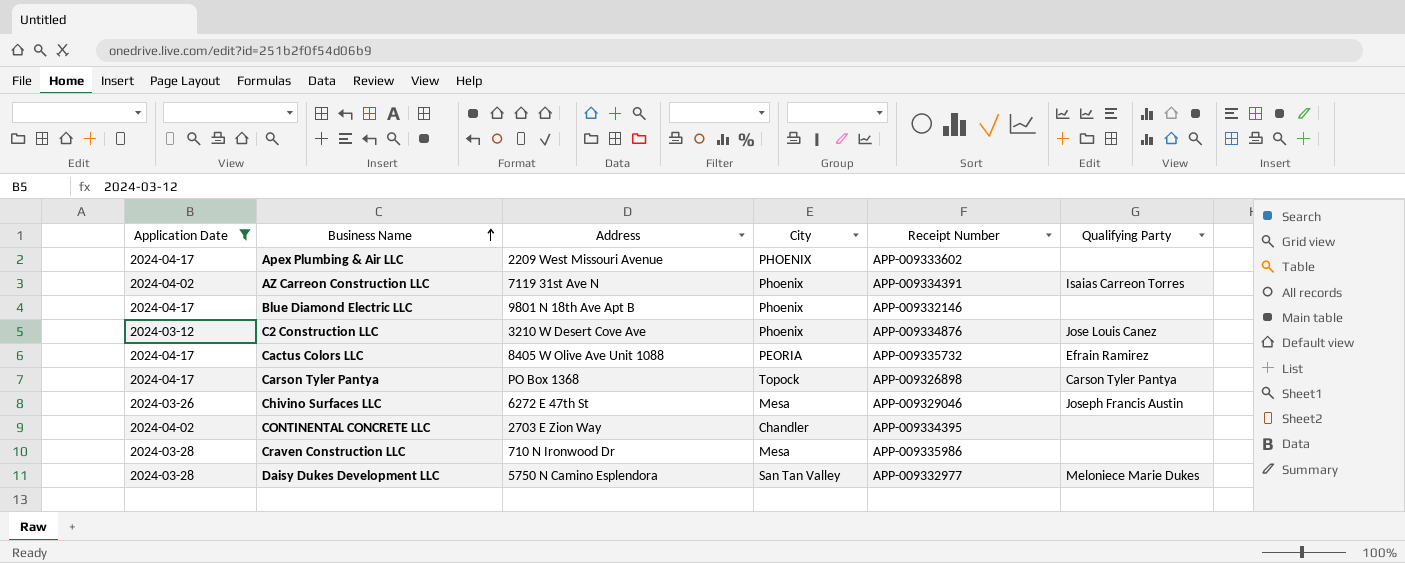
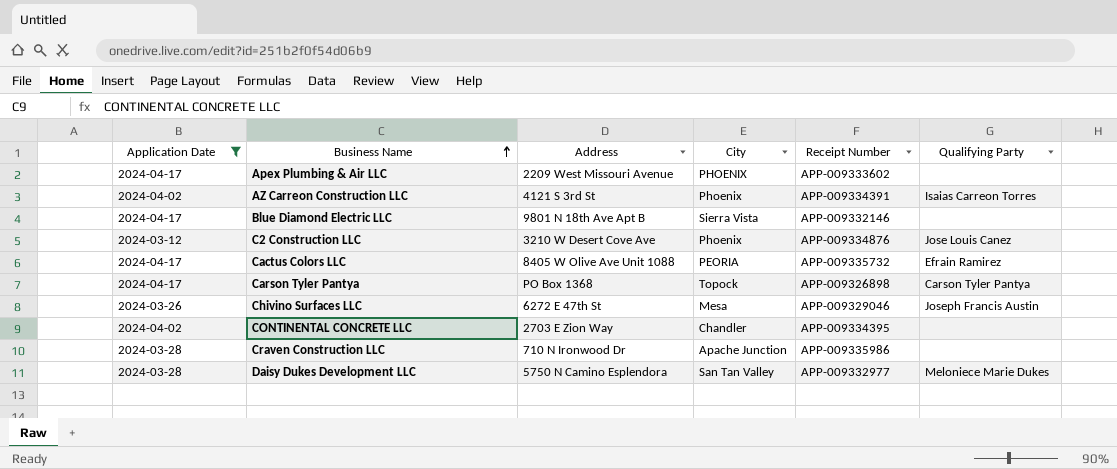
AZ Carreon Construction LLC | Address: 7119 31st Ave N -> 4121 S 3rd St
Blue Diamond Electric LLC | City: Phoenix -> Sierra Vista
Craven Construction LLC | City: Mesa -> Apache Junction

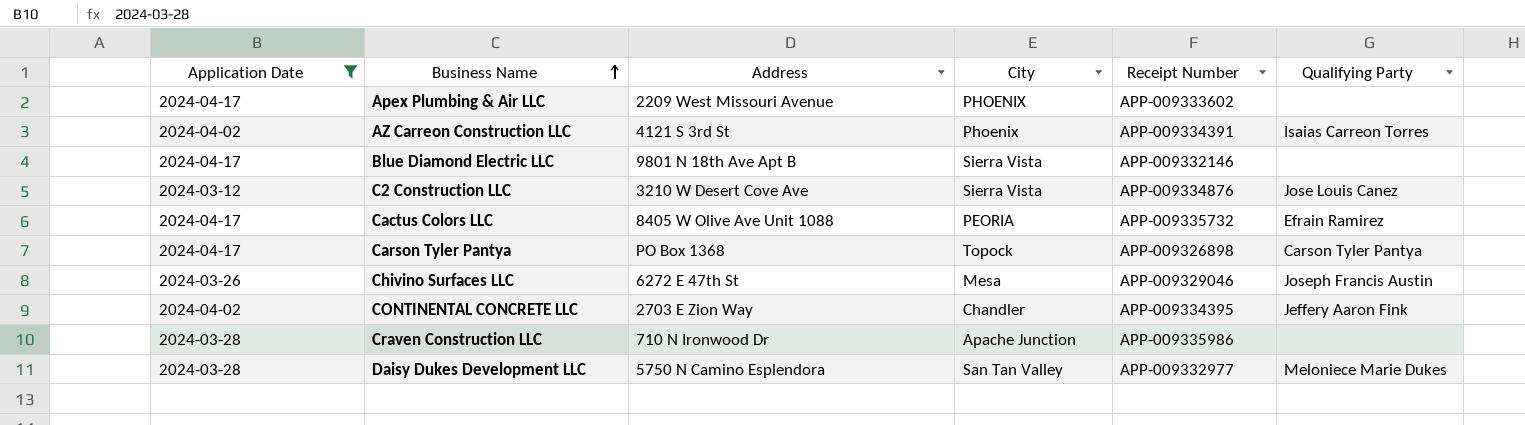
C2 Construction LLC | City: Phoenix -> Sierra Vista
CONTINENTAL CONCRETE LLC | Qualifying Party: none -> Jeffery Aaron Fink

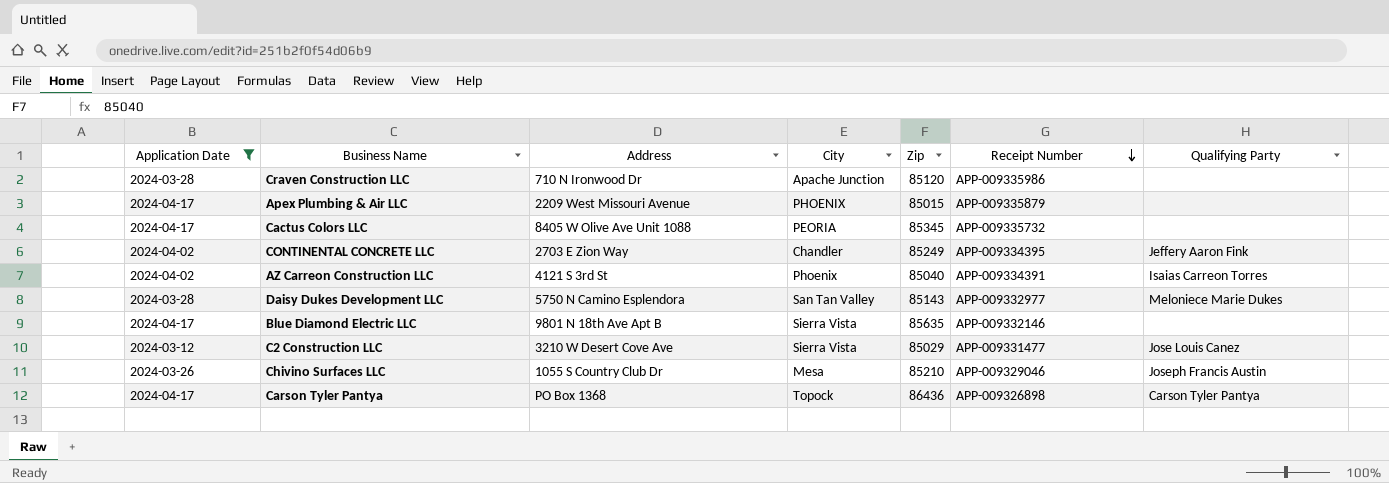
row order: Business Name ascending -> Receipt Number descending
column Zip | position: none -> 5
Apex Plumbing & Air LLC | Receipt Number: APP-009333602 -> APP-009335879
Cactus Colors LLC | Qualifying Party: Efrain Ramirez -> none
C2 Construction LLC | Receipt Number: APP-009334876 -> APP-009331477
Chivino Surfaces LLC | Address: 6272 E 47th St -> 1055 S Country Club Dr

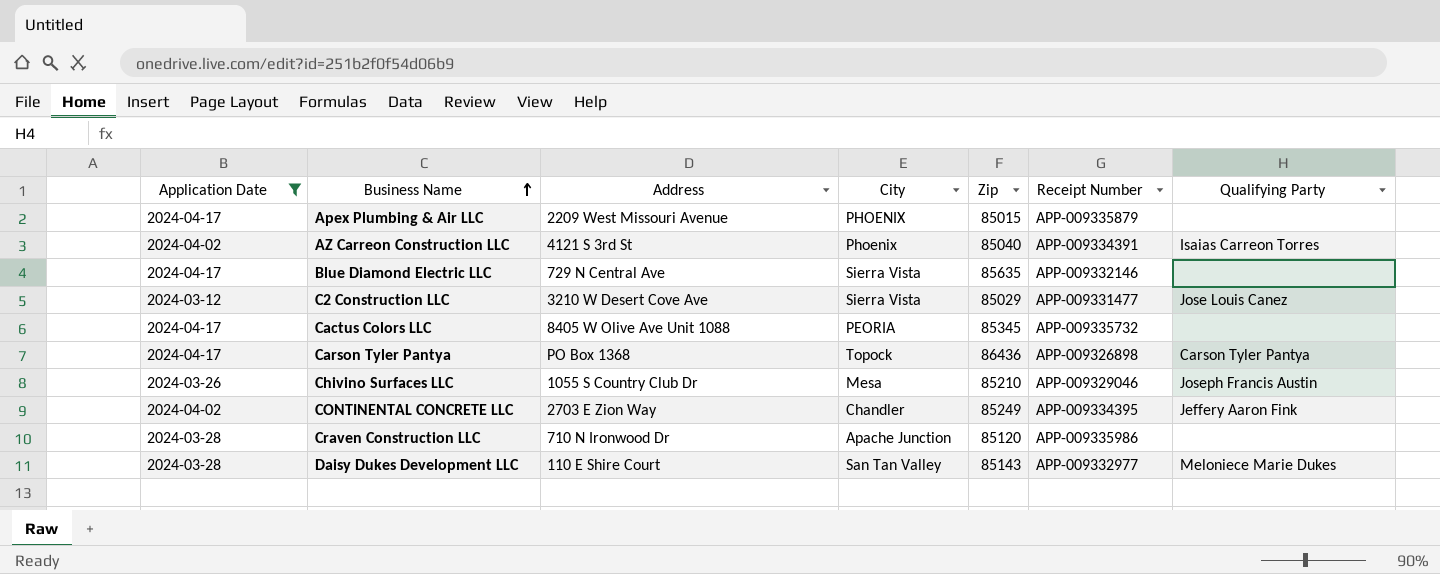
row order: Receipt Number descending -> Business Name ascending
Blue Diamond Electric LLC | Address: 9801 N 18th Ave Apt B -> 729 N Central Ave
Daisy Dukes Development LLC | Address: 5750 N Camino Esplendora -> 110 E Shire Court

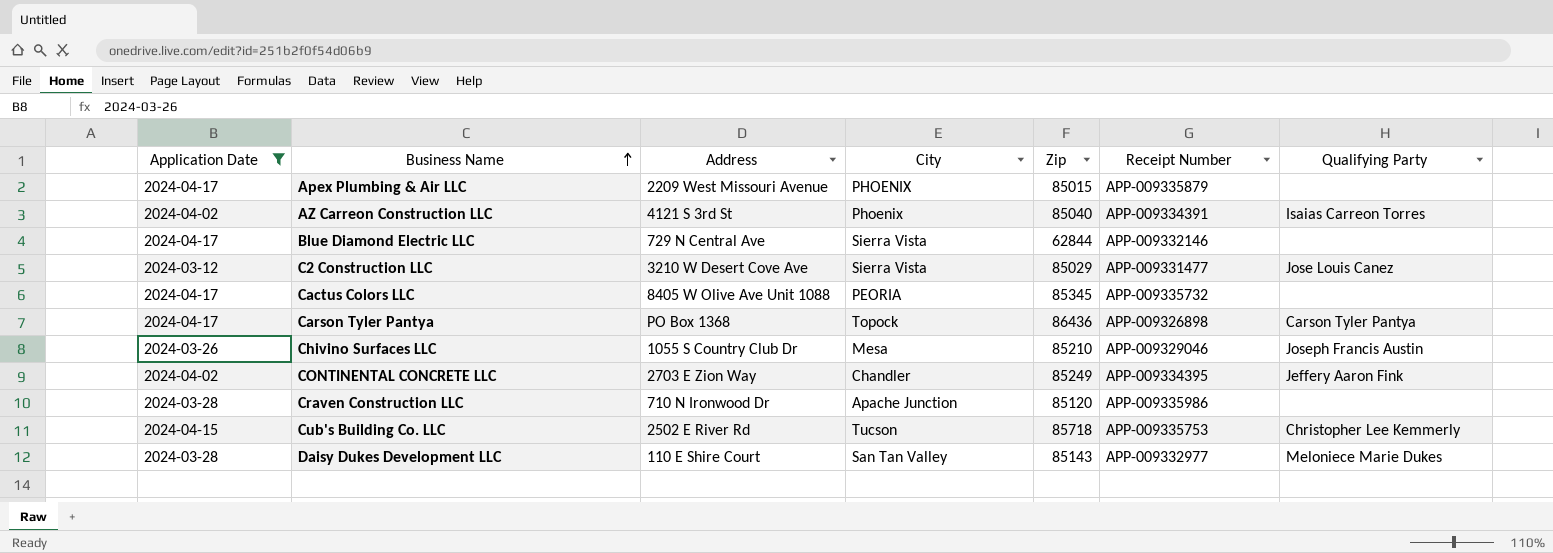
Blue Diamond Electric LLC | Zip: 85635 -> 62844
row Cub's Building Co. LLC: none -> 2024-04-15 | 2502 E River Rd | Tucson | 85718 | APP-009335753 | Christopher Lee Kemmerly

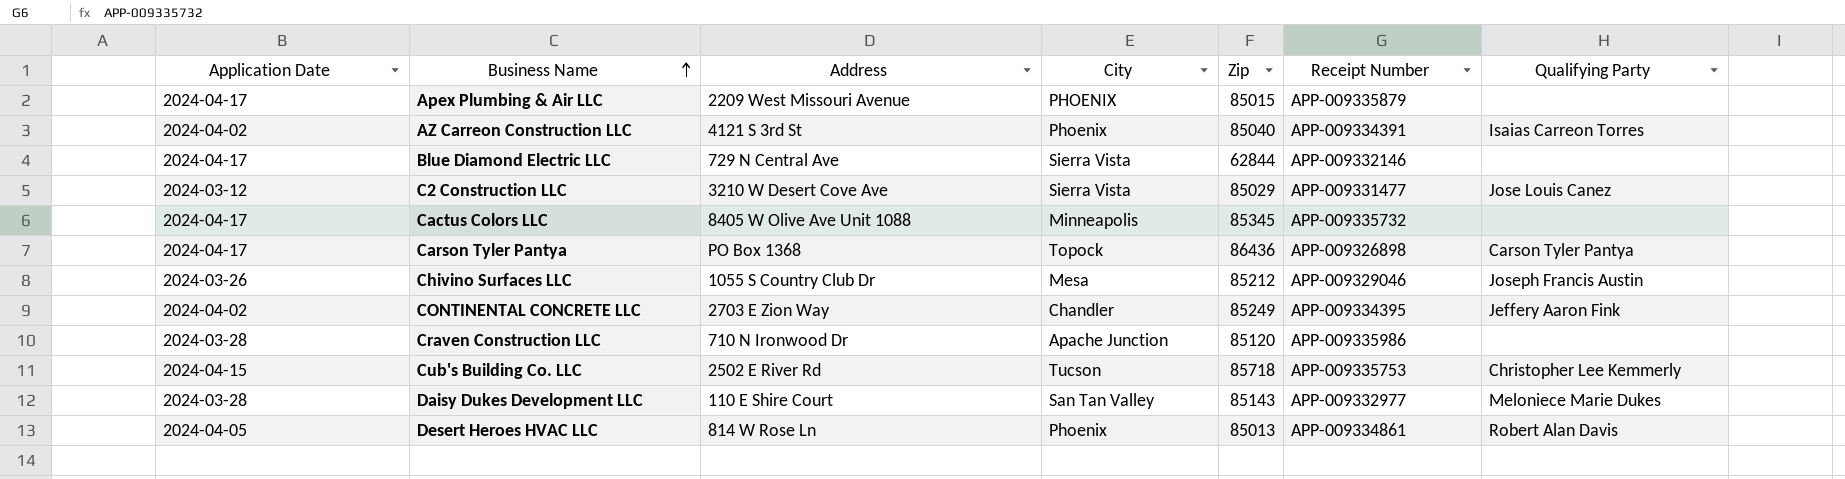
filter: Application Date != 2024-04-05 -> none
Cactus Colors LLC | City: PEORIA -> Minneapolis
Chivino Surfaces LLC | Zip: 85210 -> 85212

